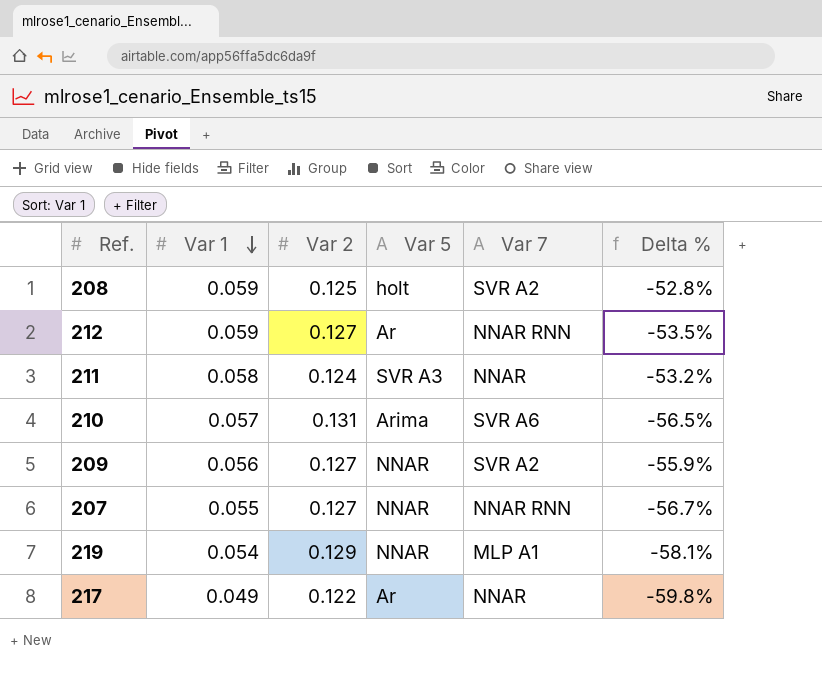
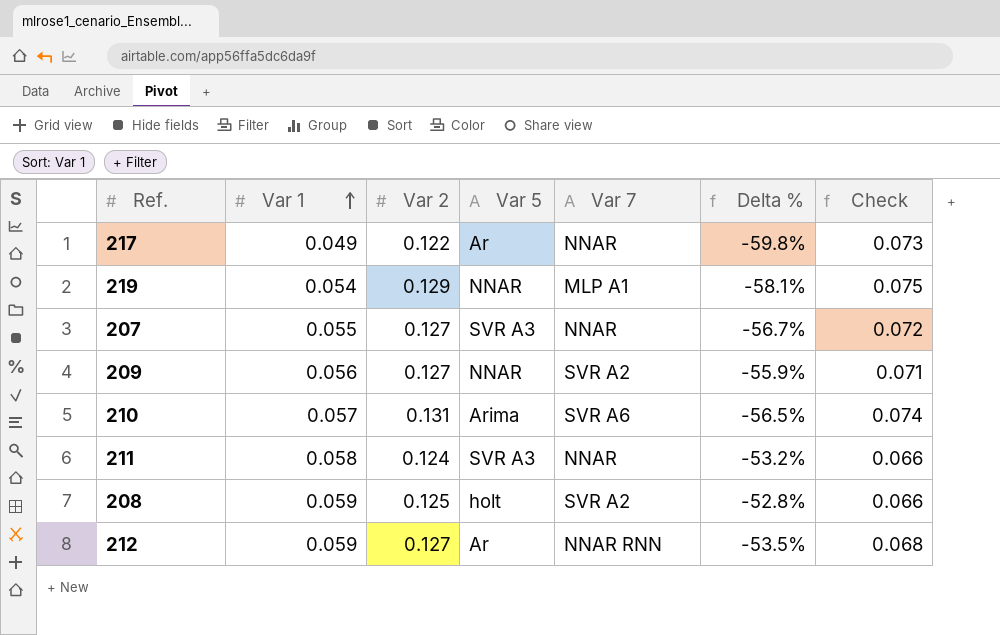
row order: Var 1 descending -> Var 1 ascending
column Check | formula: none -> [Var 2] - [Var 1]
207 | Var 5: NNAR -> SVR A3
207 | Var 7: NNAR RNN -> NNAR

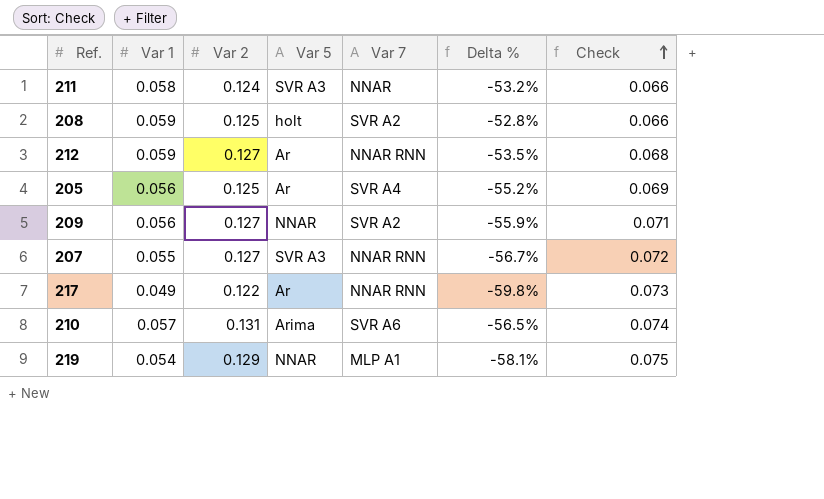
row order: Var 1 ascending -> Check ascending
row 205: none -> 0.056 | 0.125 | Ar | SVR A4 | -55.2% | 0.069
207 | Var 7: NNAR -> NNAR RNN
217 | Var 7: NNAR -> NNAR RNN

